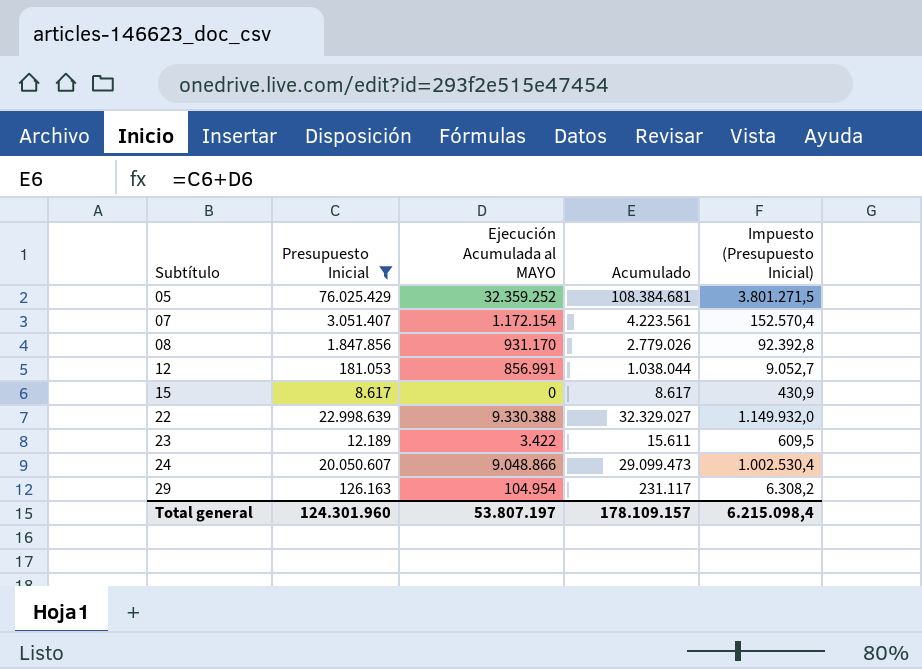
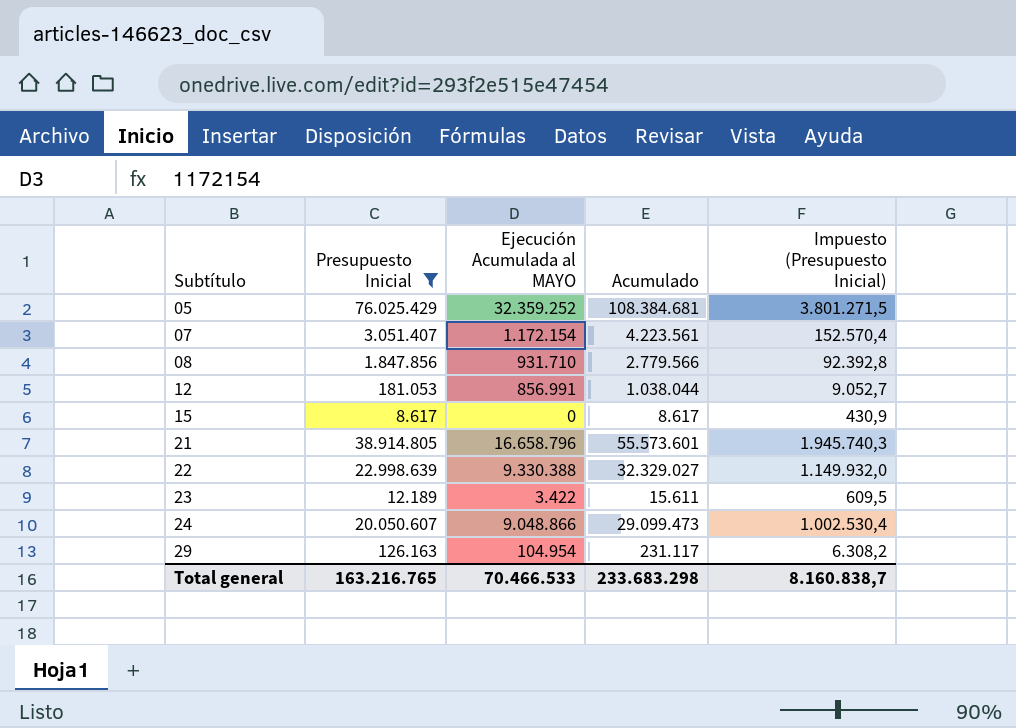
08 | Ejecución Acumulada al MAYO: 931.170 -> 931.710
08 | Acumulado: 2.779.026 -> 2.779.566
row 21: none -> 38.914.805 | 16.658.796 | 55.573.601 | 1.945.740,3
Total general | Presupuesto Inicial: 124.301.960 -> 163.216.765
Total general | Ejecución Acumulada al MAYO: 53.807.197 -> 70.466.533
Total general | Acumulado: 178.109.157 -> 233.683.298
Total general | Impuesto (Presupuesto Inicial): 6.215.098,4 -> 8.160.838,7

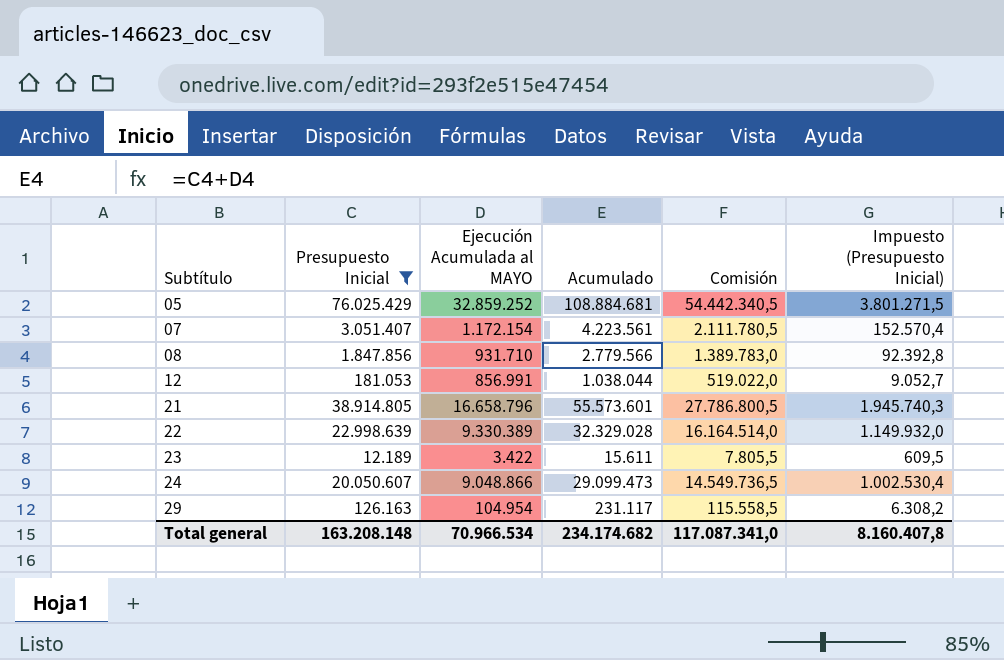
column Comisión | formula: none -> [Acumulado] * 0,5
row 15: 8.617 | 0 | 8.617 | 430,9 -> none
05 | Ejecución Acumulada al MAYO: 32.359.252 -> 32.859.252
05 | Acumulado: 108.384.681 -> 108.884.681
22 | Ejecución Acumulada al MAYO: 9.330.388 -> 9.330.389
22 | Acumulado: 32.329.027 -> 32.329.028
Total general | Presupuesto Inicial: 163.216.765 -> 163.208.148
Total general | Ejecución Acumulada al MAYO: 70.466.533 -> 70.966.534
Total general | Acumulado: 233.683.298 -> 234.174.682
Total general | Impuesto (Presupuesto Inicial): 8.160.838,7 -> 8.160.407,8

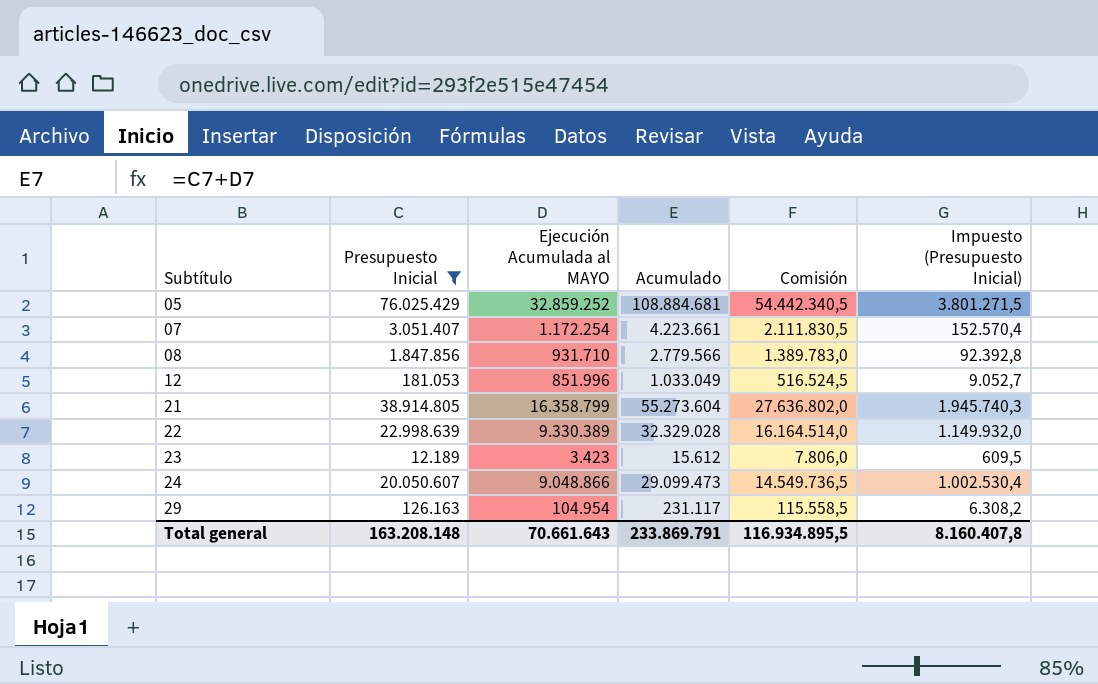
07 | Ejecución Acumulada al MAYO: 1.172.154 -> 1.172.254
07 | Acumulado: 4.223.561 -> 4.223.661
07 | Comisión: 2.111.780,5 -> 2.111.830,5
12 | Ejecución Acumulada al MAYO: 856.991 -> 851.996
12 | Acumulado: 1.038.044 -> 1.033.049
12 | Comisión: 519.022,0 -> 516.524,5
21 | Ejecución Acumulada al MAYO: 16.658.796 -> 16.358.799
21 | Acumulado: 55.573.601 -> 55.273.604
21 | Comisión: 27.786.800,5 -> 27.636.802,0
23 | Ejecución Acumulada al MAYO: 3.422 -> 3.423
23 | Acumulado: 15.611 -> 15.612
23 | Comisión: 7.805,5 -> 7.806,0
Total general | Ejecución Acumulada al MAYO: 70.966.534 -> 70.661.643
Total general | Acumulado: 234.174.682 -> 233.869.791
Total general | Comisión: 117.087.341,0 -> 116.934.895,5

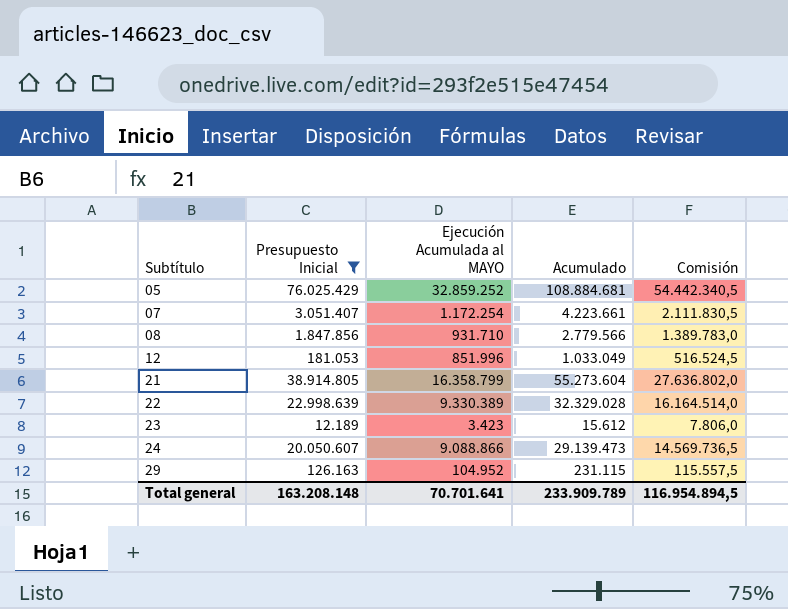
column Impuesto (Presupuesto Inicial) | formula: [Presupuesto Inicial] * 0,05 -> none
24 | Ejecución Acumulada al MAYO: 9.048.866 -> 9.088.866
24 | Acumulado: 29.099.473 -> 29.139.473
24 | Comisión: 14.549.736,5 -> 14.569.736,5
29 | Ejecución Acumulada al MAYO: 104.954 -> 104.952
29 | Acumulado: 231.117 -> 231.115
29 | Comisión: 115.558,5 -> 115.557,5
Total general | Ejecución Acumulada al MAYO: 70.661.643 -> 70.701.641
Total general | Acumulado: 233.869.791 -> 233.909.789
Total general | Comisión: 116.934.895,5 -> 116.954.894,5

